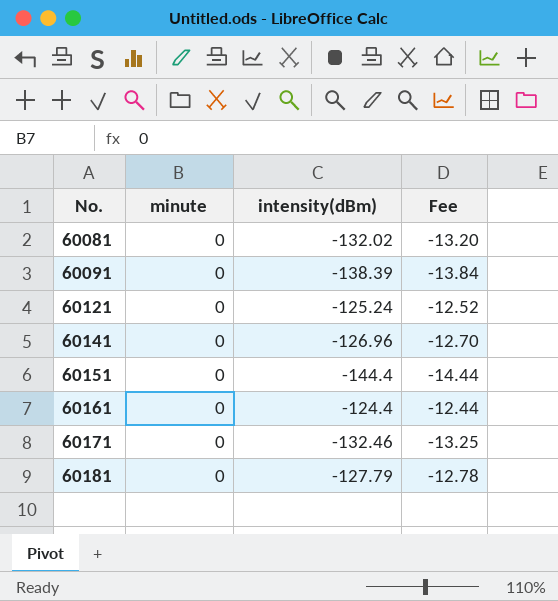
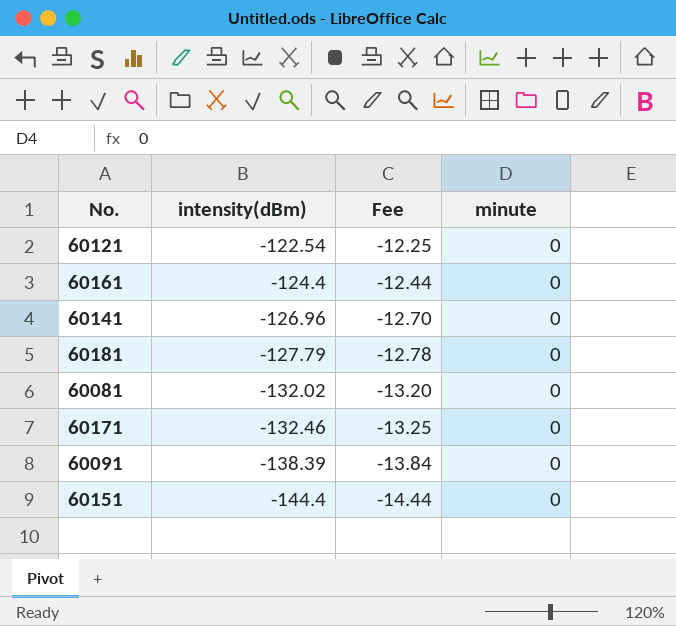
row order: No. ascending -> intensity(dBm) descending
column minute | position: 2 -> 4
60121 | intensity(dBm): -125.24 -> -122.54
60121 | Fee: -12.52 -> -12.25

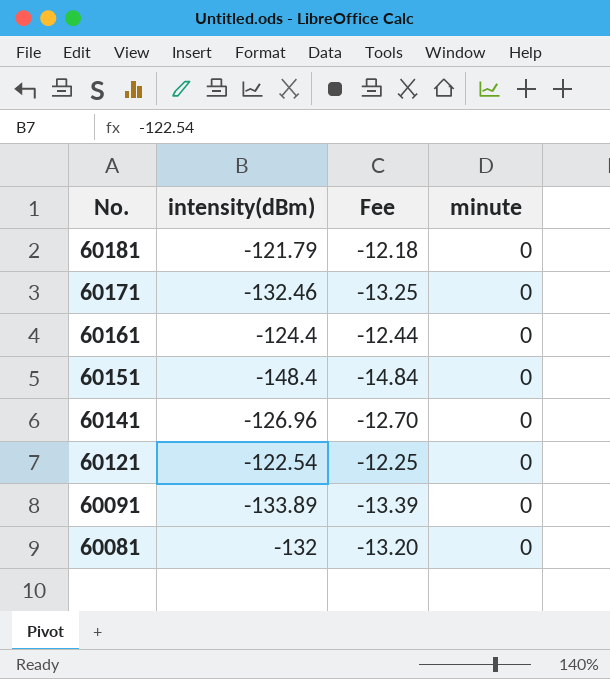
row order: intensity(dBm) descending -> No. descending
60181 | intensity(dBm): -127.79 -> -121.79
60181 | Fee: -12.78 -> -12.18
60151 | intensity(dBm): -144.4 -> -148.4
60151 | Fee: -14.44 -> -14.84
60091 | intensity(dBm): -138.39 -> -133.89
60091 | Fee: -13.84 -> -13.39
60081 | intensity(dBm): -132.02 -> -132

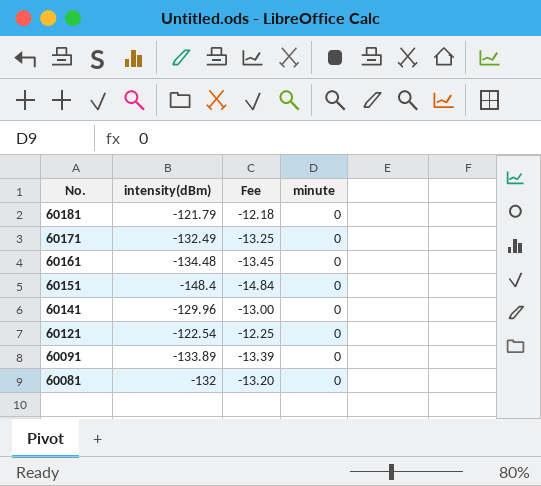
60171 | intensity(dBm): -132.46 -> -132.49
60161 | intensity(dBm): -124.4 -> -134.48
60161 | Fee: -12.44 -> -13.45
60141 | intensity(dBm): -126.96 -> -129.96
60141 | Fee: -12.70 -> -13.00

